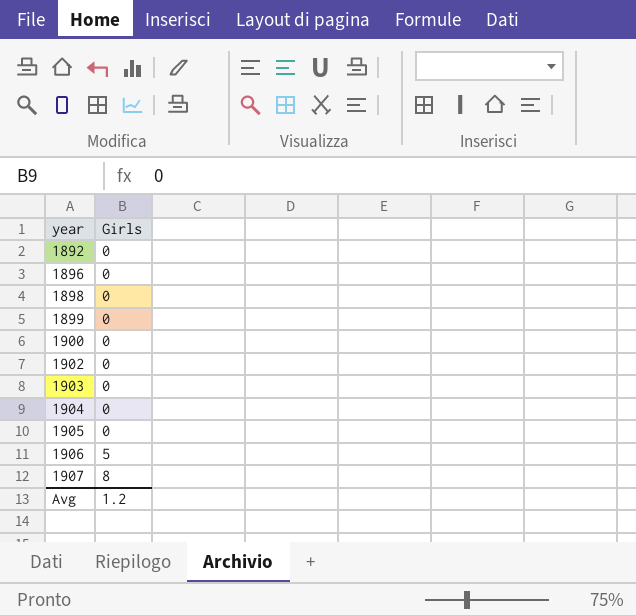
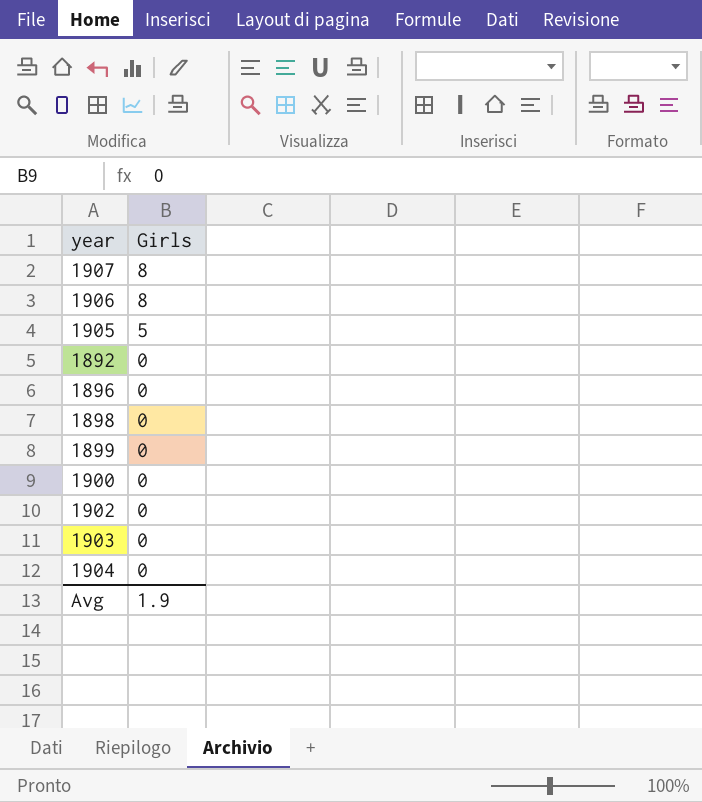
row order: year ascending -> Girls descending
1906 | Girls: 5 -> 8
1905 | Girls: 0 -> 5
Avg | Girls: 1.2 -> 1.9

